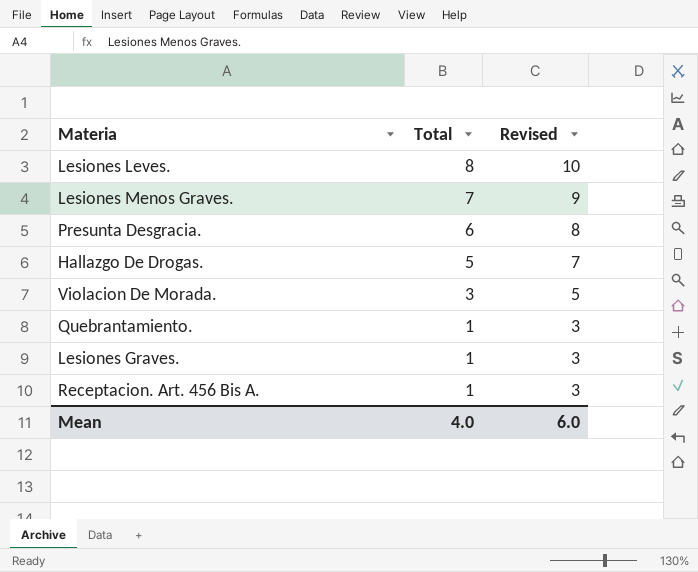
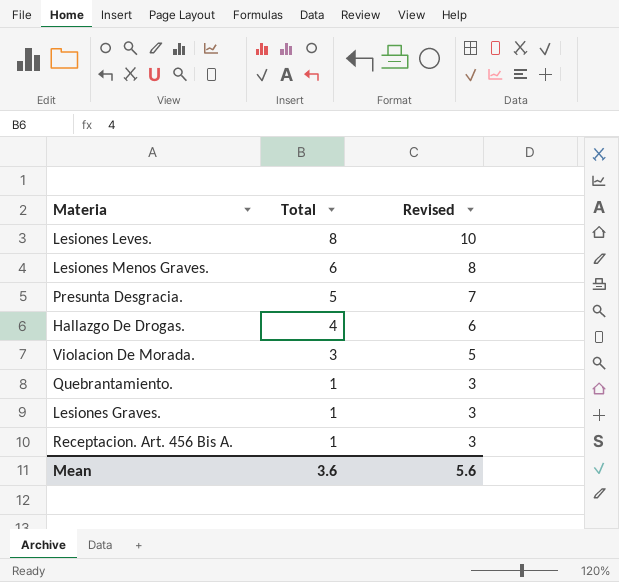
Lesiones Menos Graves. | Total: 7 -> 6
Lesiones Menos Graves. | Revised: 9 -> 8
Presunta Desgracia. | Total: 6 -> 5
Presunta Desgracia. | Revised: 8 -> 7
Hallazgo De Drogas. | Total: 5 -> 4
Hallazgo De Drogas. | Revised: 7 -> 6
Mean | Total: 4.0 -> 3.6
Mean | Revised: 6.0 -> 5.6

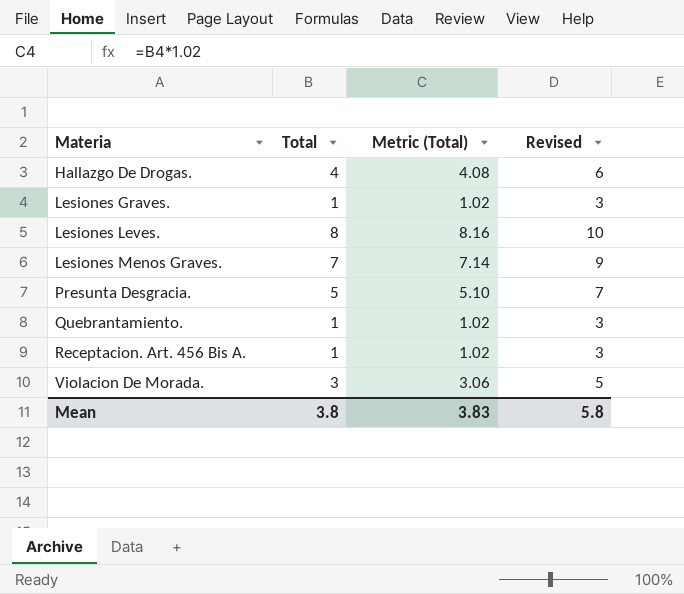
row order: Total descending -> Materia ascending
column Metric (Total) | formula: none -> [Total] * 1.02
Lesiones Menos Graves. | Total: 6 -> 7
Lesiones Menos Graves. | Revised: 8 -> 9
Mean | Total: 3.6 -> 3.8
Mean | Revised: 5.6 -> 5.8

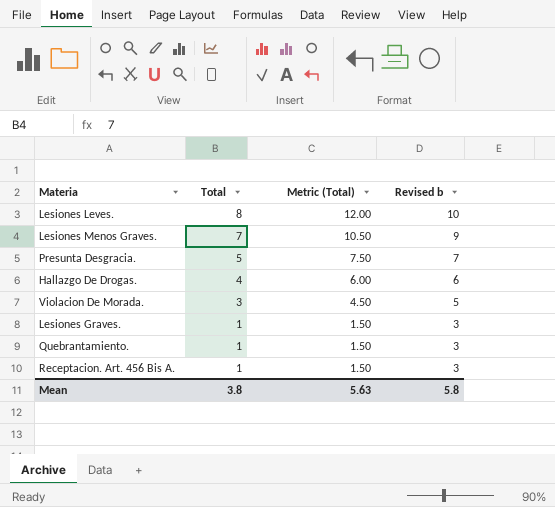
row order: Materia ascending -> Total descending
column Metric (Total) | formula: [Total] * 1.02 -> [Total] * 1.5
column name: Revised -> Revised b
Mean | Metric (Total): 3.83 -> 5.63

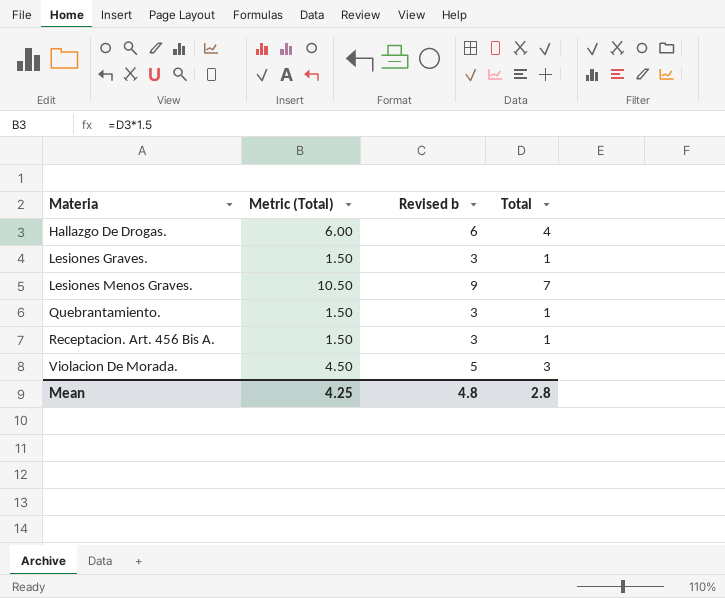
row order: Total descending -> Materia ascending
column Total | position: 2 -> 4
row Lesiones Leves.: 8 | 12.00 | 10 -> none
row Presunta Desgracia.: 5 | 7.50 | 7 -> none
Mean | Metric (Total): 5.63 -> 4.25
Mean | Revised b: 5.8 -> 4.8
Mean | Total: 3.8 -> 2.8

